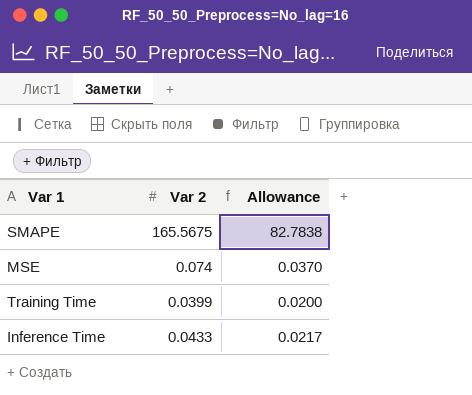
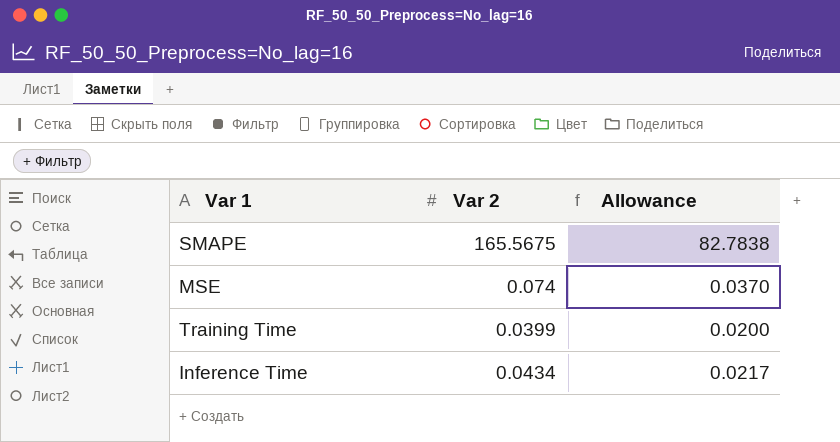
Inference Time | Var 2: 0.0433 -> 0.0434

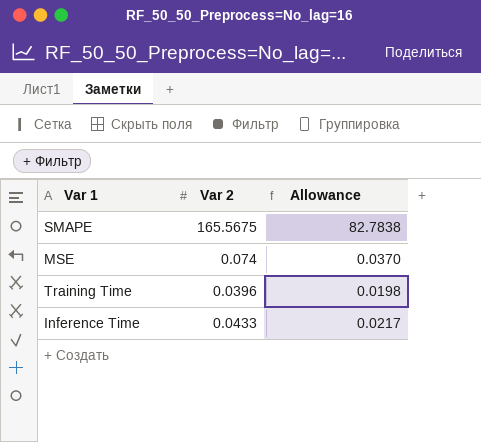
Training Time | Var 2: 0.0399 -> 0.0396
Training Time | Allowance: 0.0200 -> 0.0198
Inference Time | Var 2: 0.0434 -> 0.0433

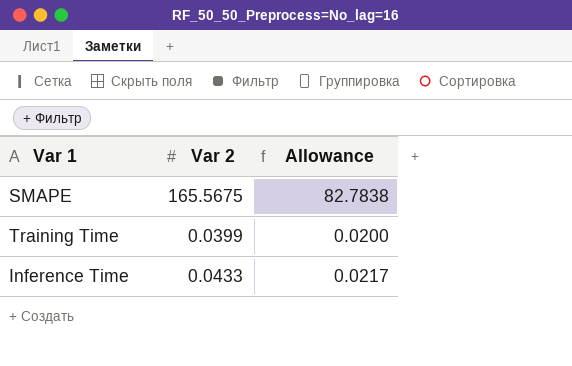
row MSE: 0.074 | 0.0370 -> none
Training Time | Var 2: 0.0396 -> 0.0399
Training Time | Allowance: 0.0198 -> 0.0200

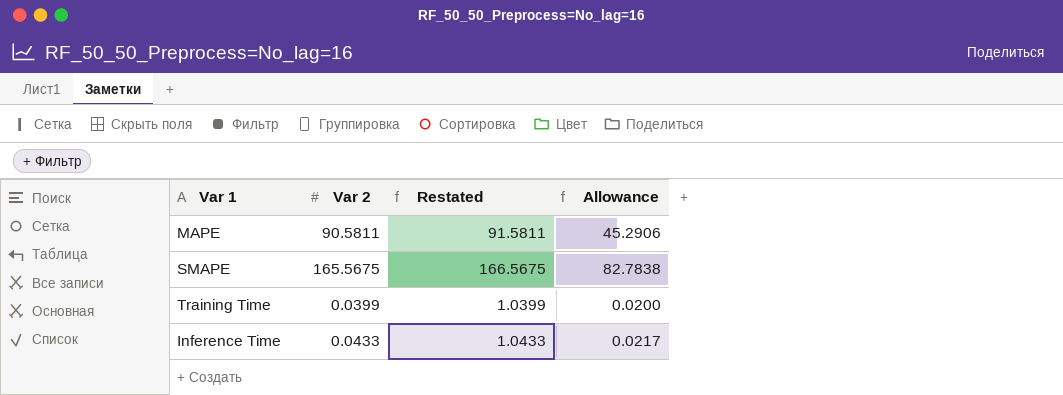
column Restated | formula: none -> [Var 2] + 1
row MAPE: none -> 90.5811 | 91.5811 | 45.2906

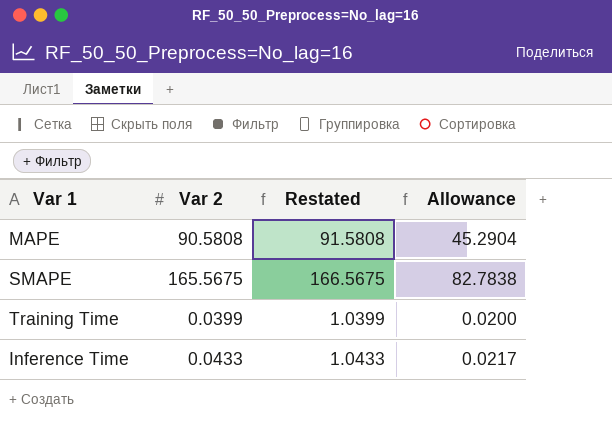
MAPE | Var 2: 90.5811 -> 90.5808
MAPE | Restated: 91.5811 -> 91.5808
MAPE | Allowance: 45.2906 -> 45.2904

